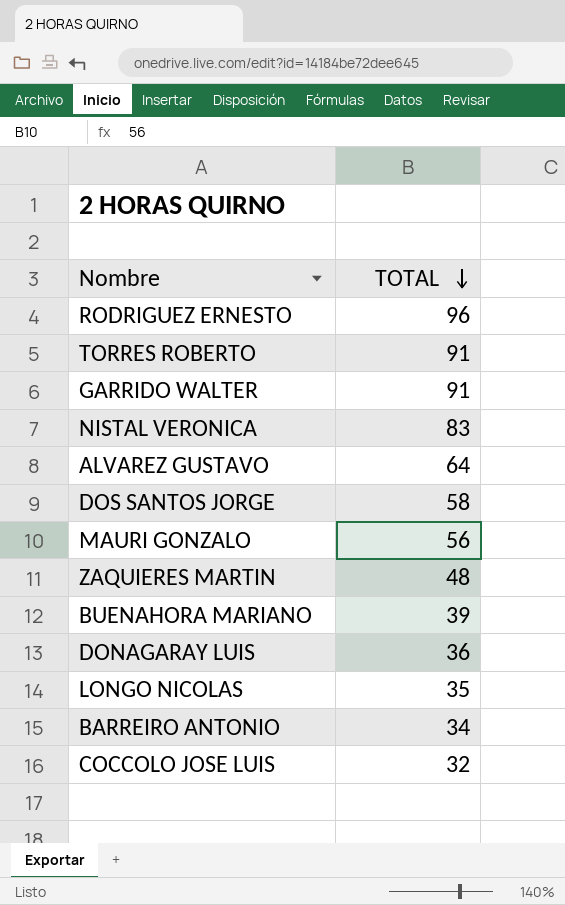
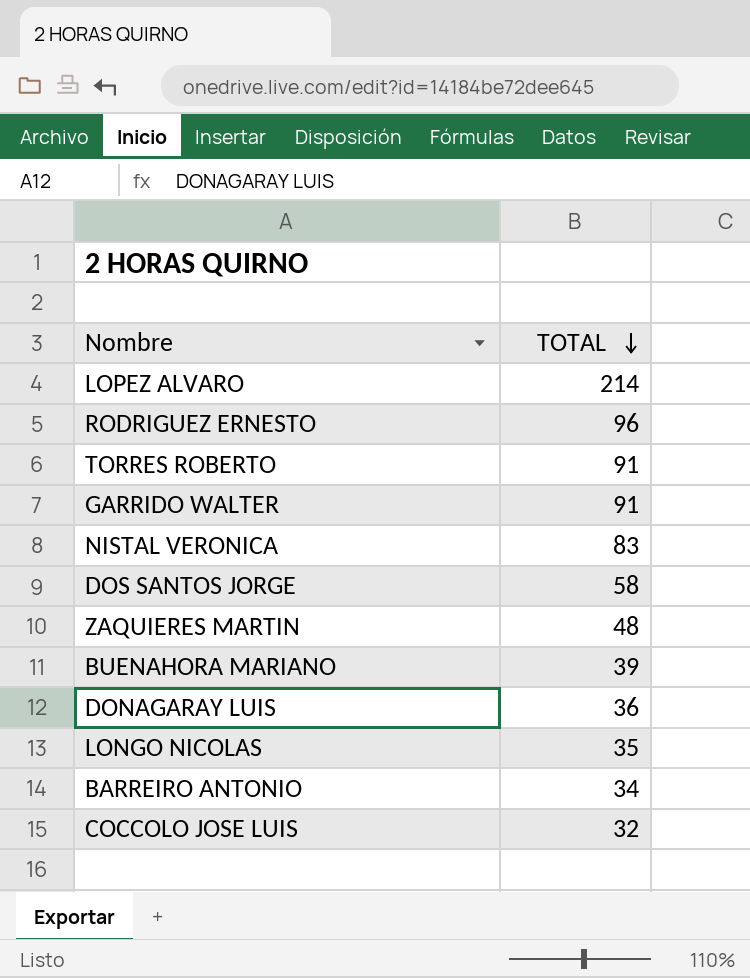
row ALVAREZ GUSTAVO: 64 -> none
row MAURI GONZALO: 56 -> none
row LOPEZ ALVARO: none -> 214

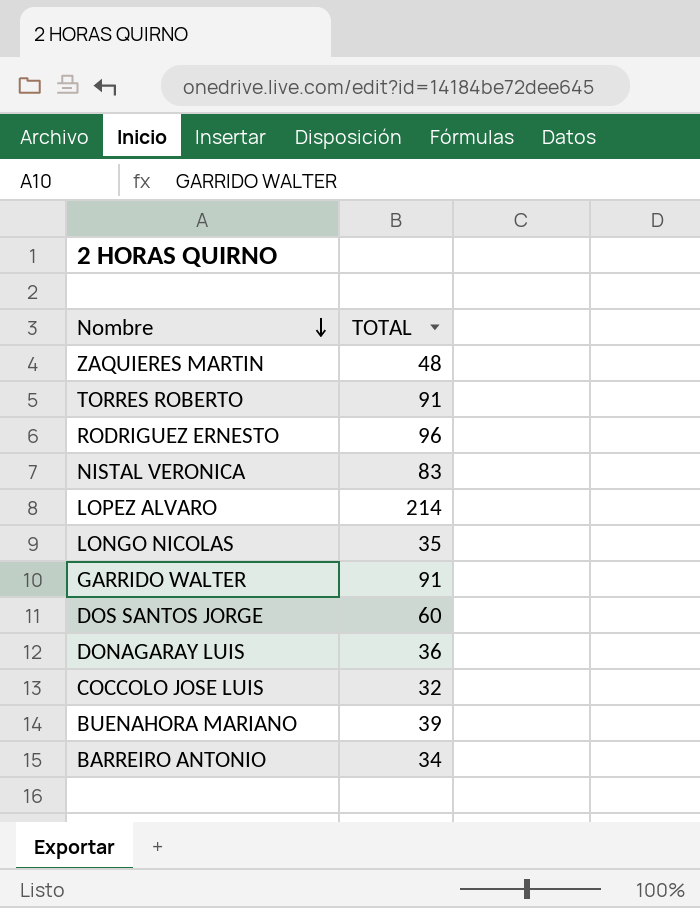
row order: TOTAL descending -> Nombre descending
DOS SANTOS JORGE | TOTAL: 58 -> 60

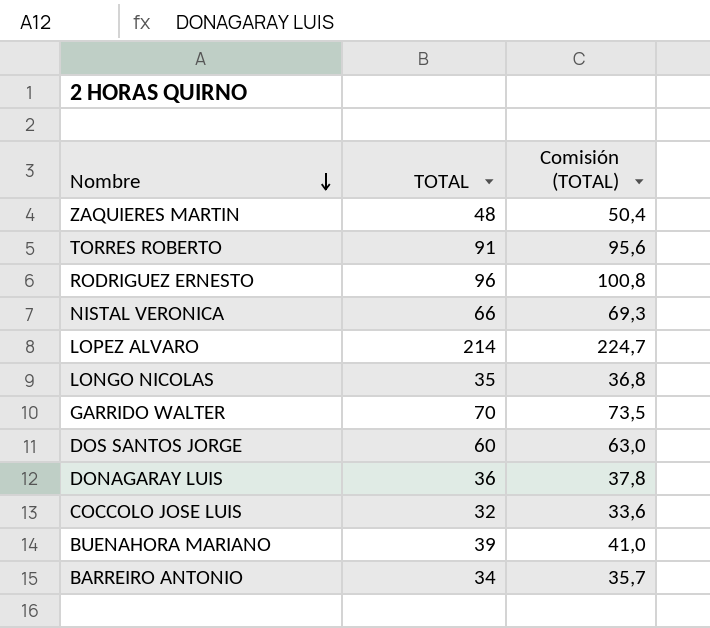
column Comisión (TOTAL) | formula: none -> [TOTAL] * 1,05
NISTAL VERONICA | TOTAL: 83 -> 66
GARRIDO WALTER | TOTAL: 91 -> 70

